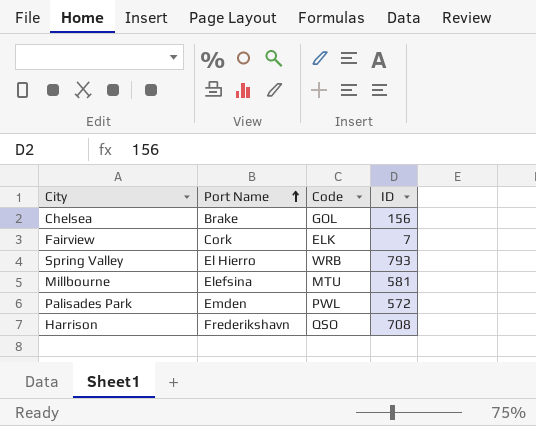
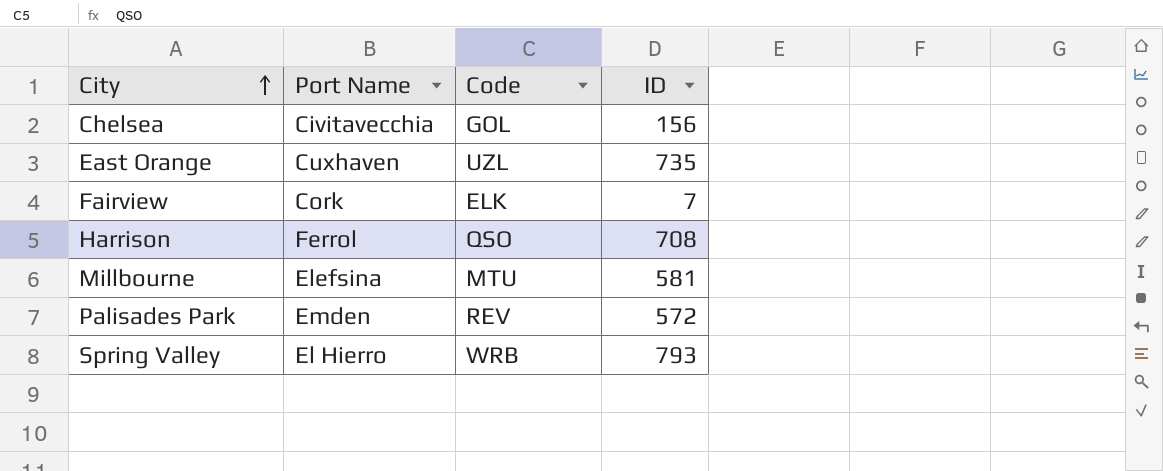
row order: Port Name ascending -> City ascending
Chelsea | Port Name: Brake -> Civitavecchia
row East Orange: none -> Cuxhaven | UZL | 735
Harrison | Port Name: Frederikshavn -> Ferrol
Palisades Park | Code: PWL -> REV

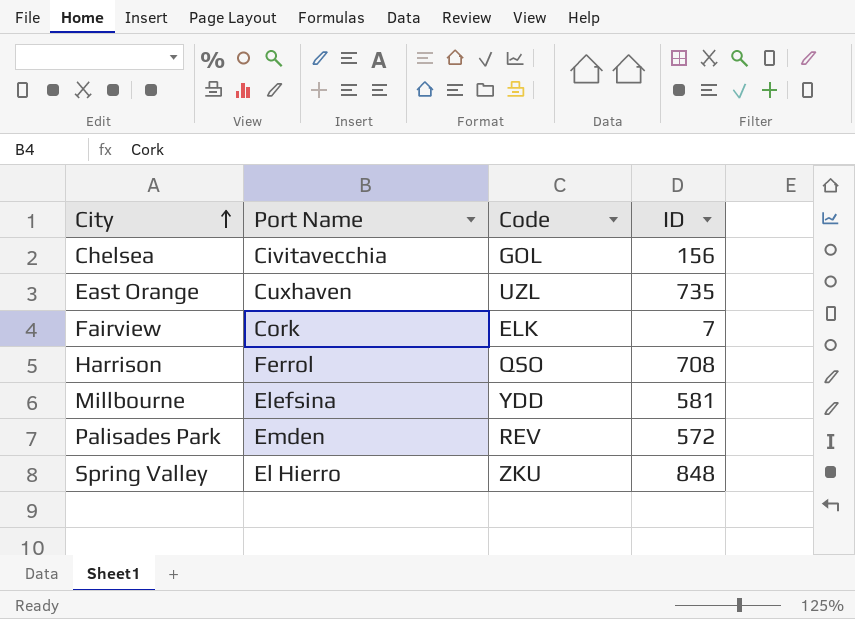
Millbourne | Code: MTU -> YDD
Spring Valley | Code: WRB -> ZKU
Spring Valley | ID: 793 -> 848

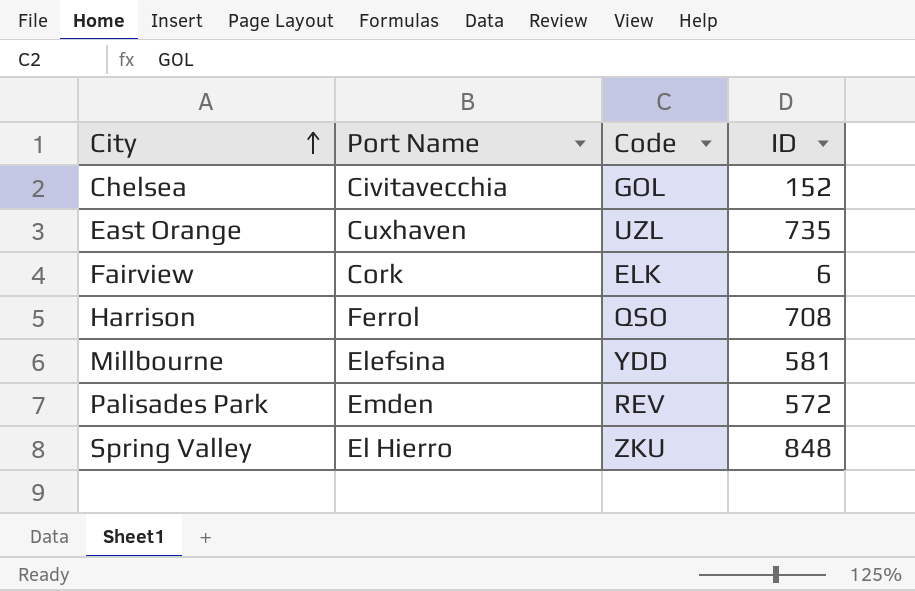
Chelsea | ID: 156 -> 152
Fairview | ID: 7 -> 6

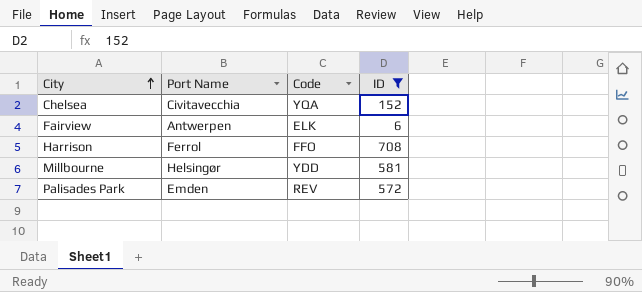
filter: none -> ID <= 708
Chelsea | Code: GOL -> YQA
Fairview | Port Name: Cork -> Antwerpen
Harrison | Code: QSO -> FFO
Millbourne | Port Name: Elefsina -> Helsingør

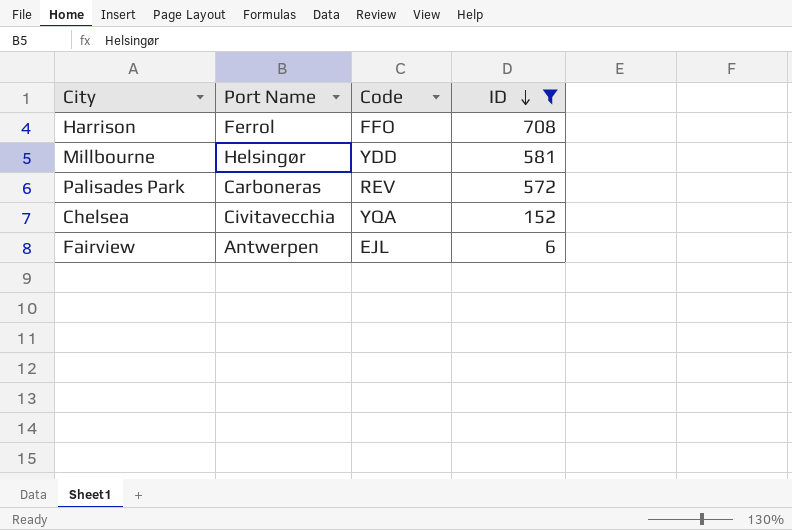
row order: City ascending -> ID descending
Palisades Park | Port Name: Emden -> Carboneras
Fairview | Code: ELK -> EJL

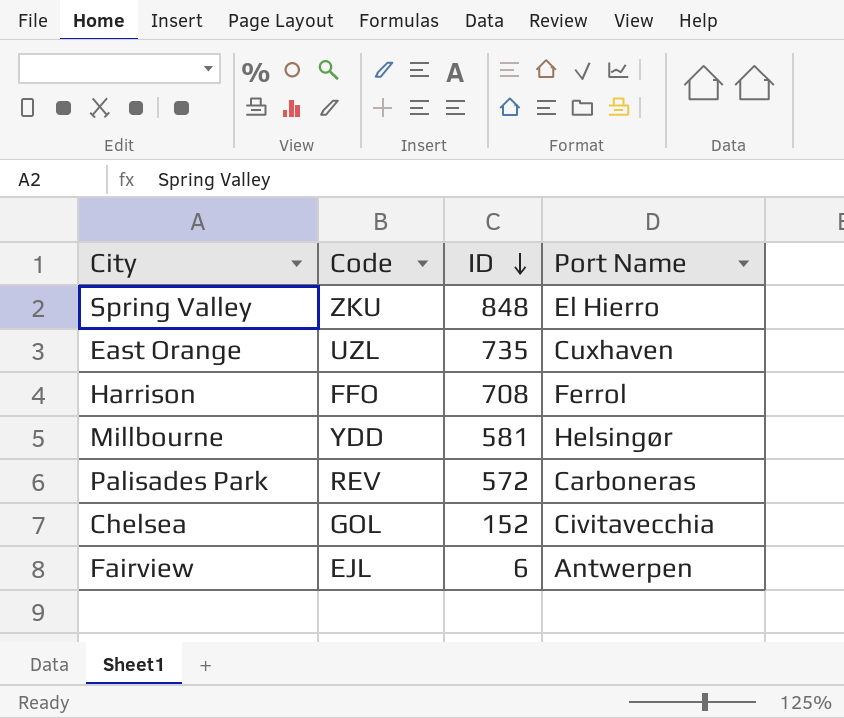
filter: ID <= 708 -> none
column Port Name | position: 2 -> 4
Chelsea | Code: YQA -> GOL

